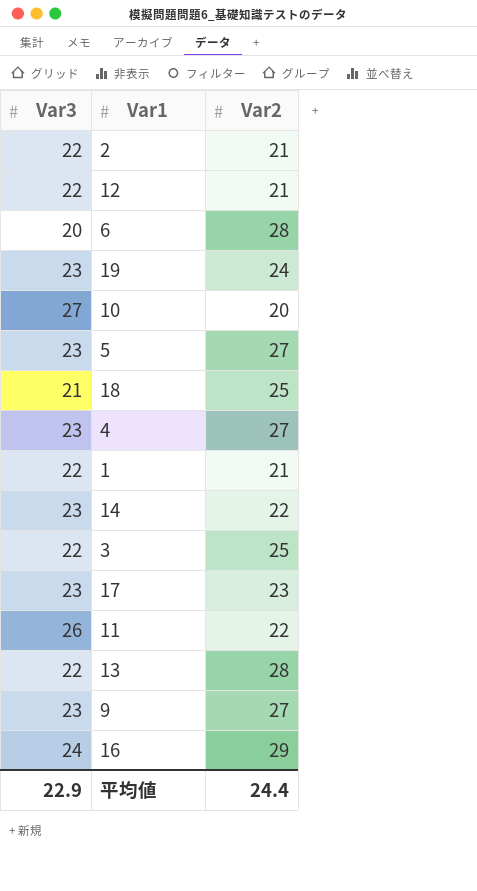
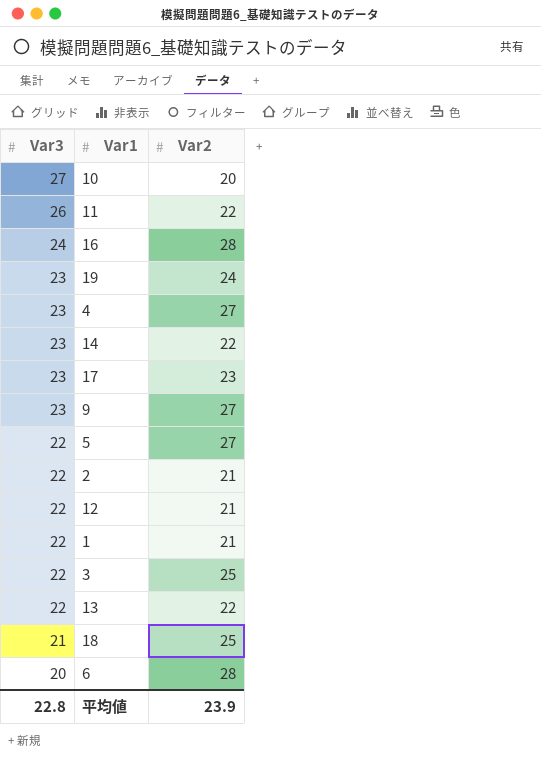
row order: none -> Var3 descending
16 | Var2: 29 -> 28
5 | Var3: 23 -> 22
13 | Var2: 28 -> 22
平均値 | Var3: 22.9 -> 22.8
平均値 | Var2: 24.4 -> 23.9

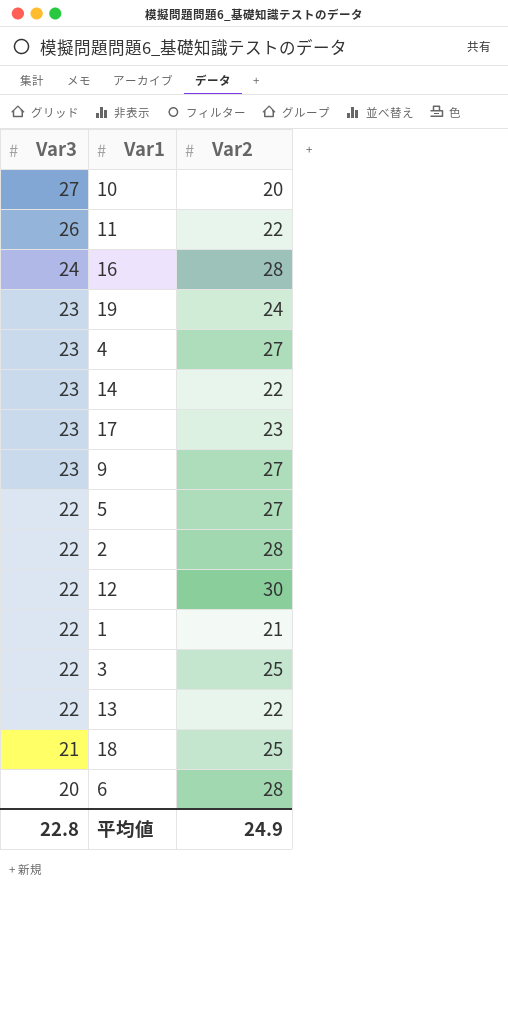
2 | Var2: 21 -> 28
12 | Var2: 21 -> 30
平均値 | Var2: 23.9 -> 24.9

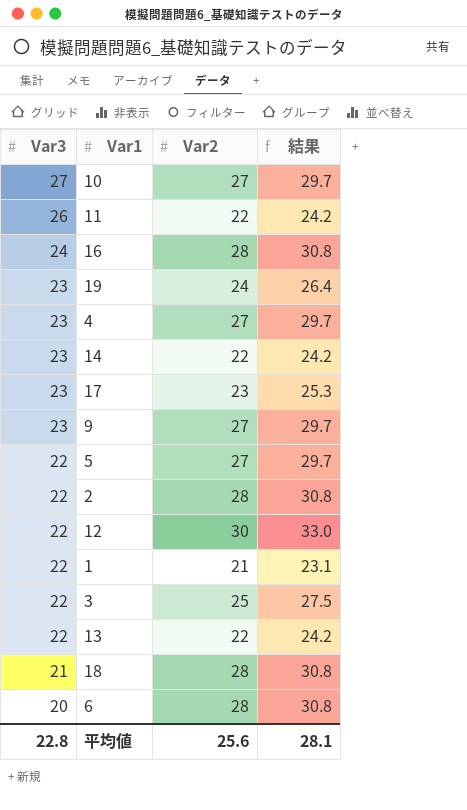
column 結果 | formula: none -> [Var2] * 1.1
10 | Var2: 20 -> 27
18 | Var2: 25 -> 28
平均値 | Var2: 24.9 -> 25.6

